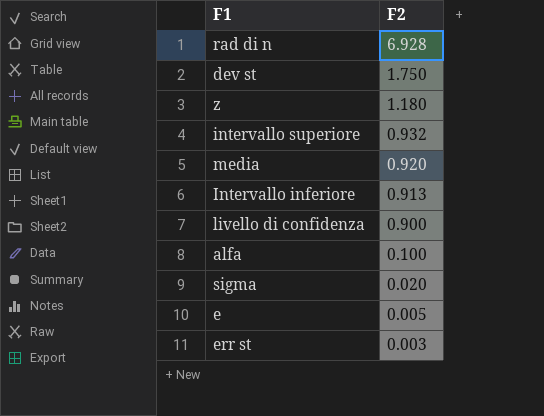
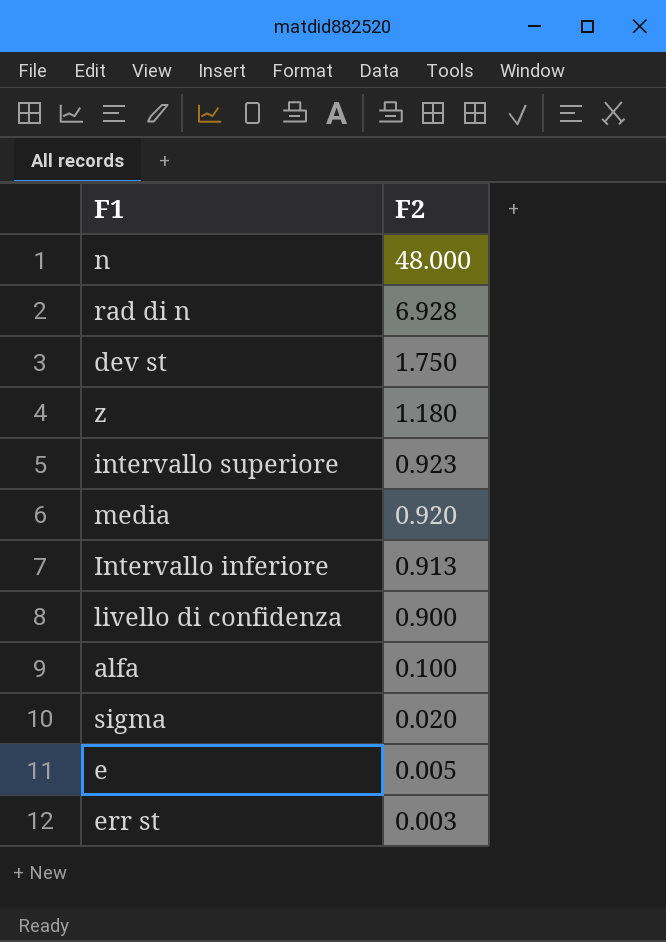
row n: none -> 48.000
intervallo superiore | F2: 0.932 -> 0.923

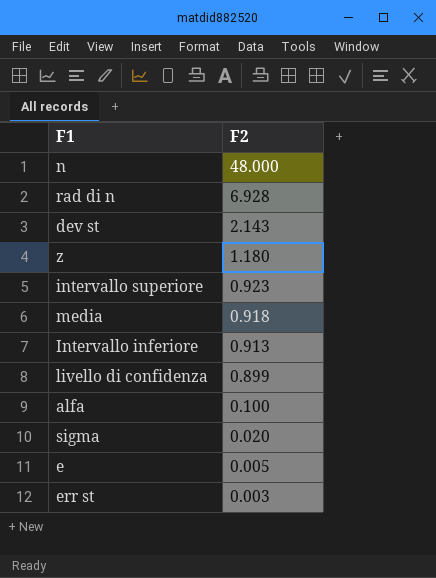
dev st | F2: 1.750 -> 2.143
media | F2: 0.920 -> 0.918
livello di confidenza | F2: 0.900 -> 0.899

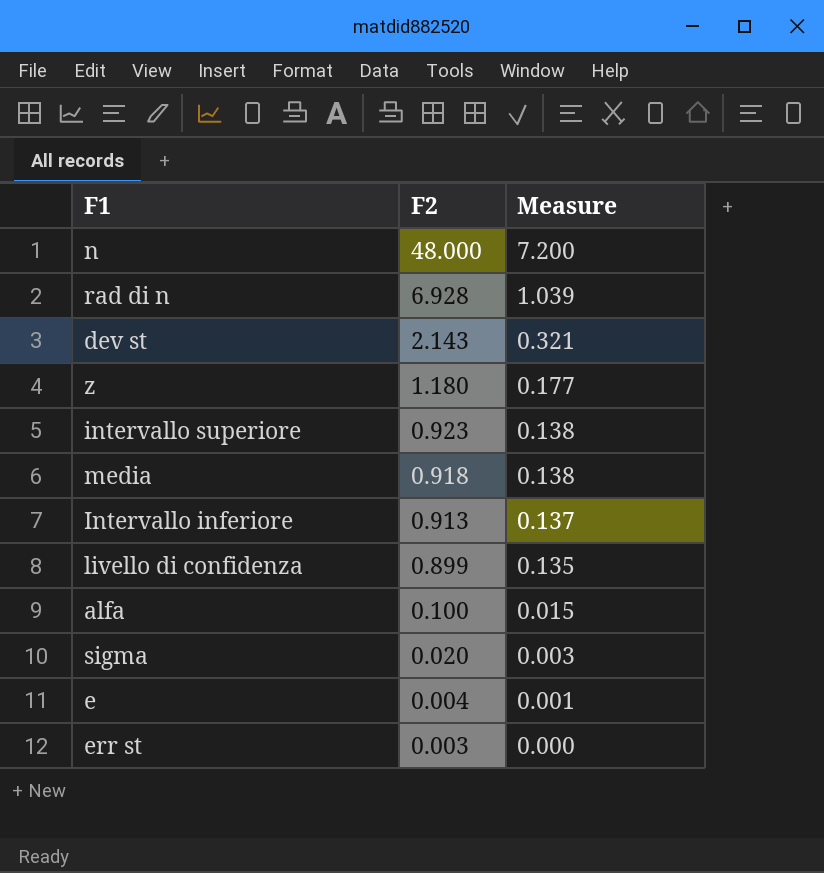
column Measure | formula: none -> [F2] * 0.15
e | F2: 0.005 -> 0.004

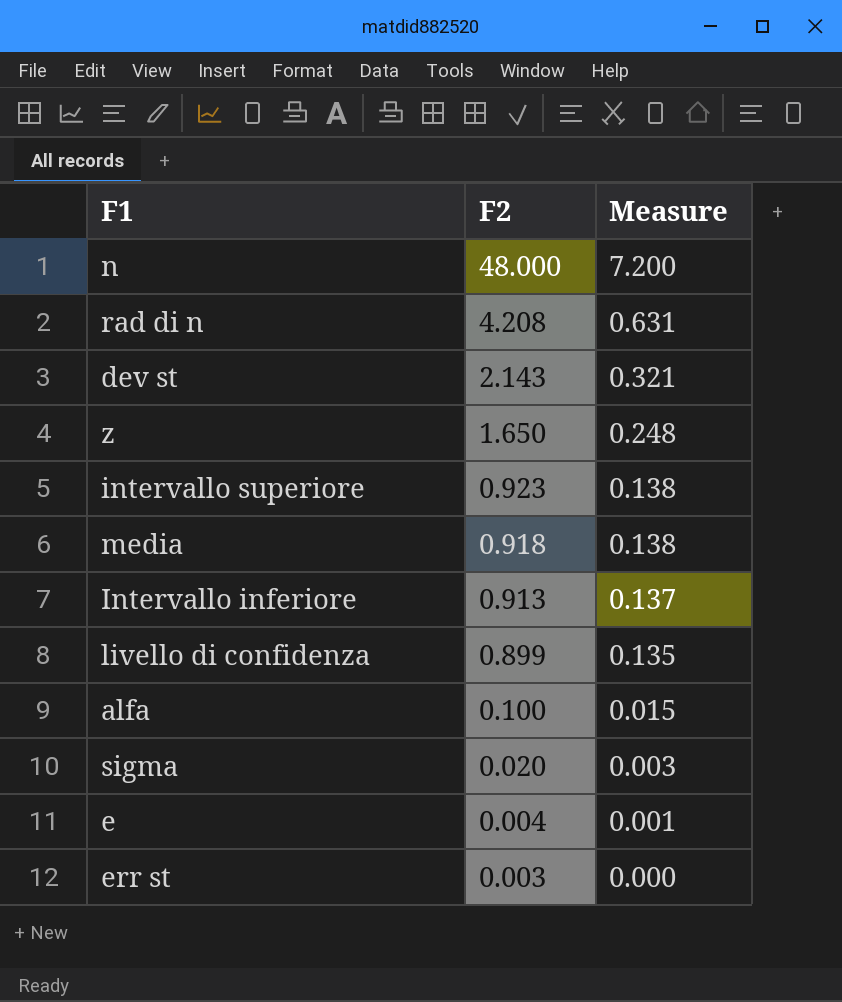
rad di n | F2: 6.928 -> 4.208
rad di n | Measure: 1.039 -> 0.631
z | F2: 1.180 -> 1.650
z | Measure: 0.177 -> 0.248

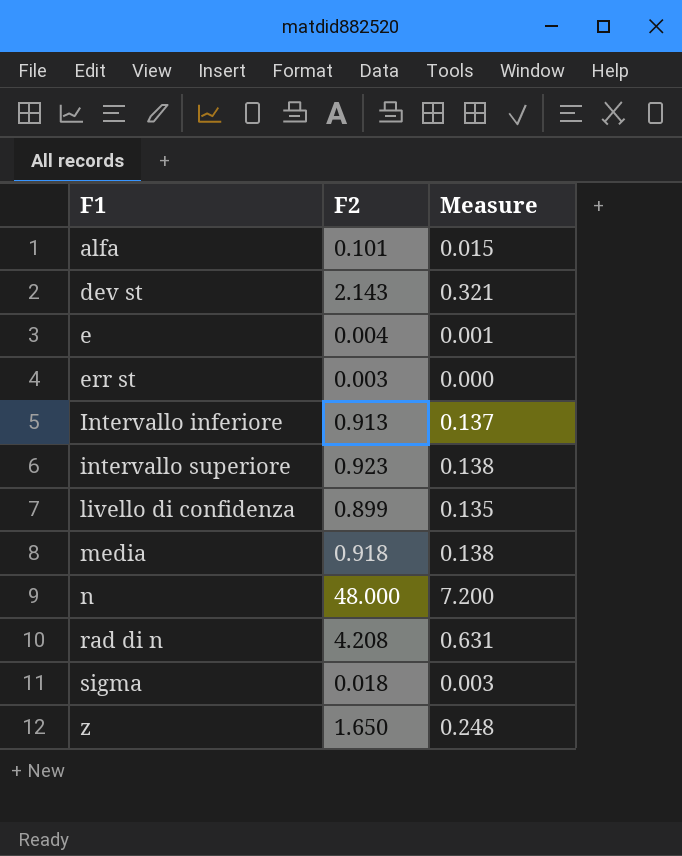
row order: F2 descending -> F1 ascending
alfa | F2: 0.100 -> 0.101
sigma | F2: 0.020 -> 0.018

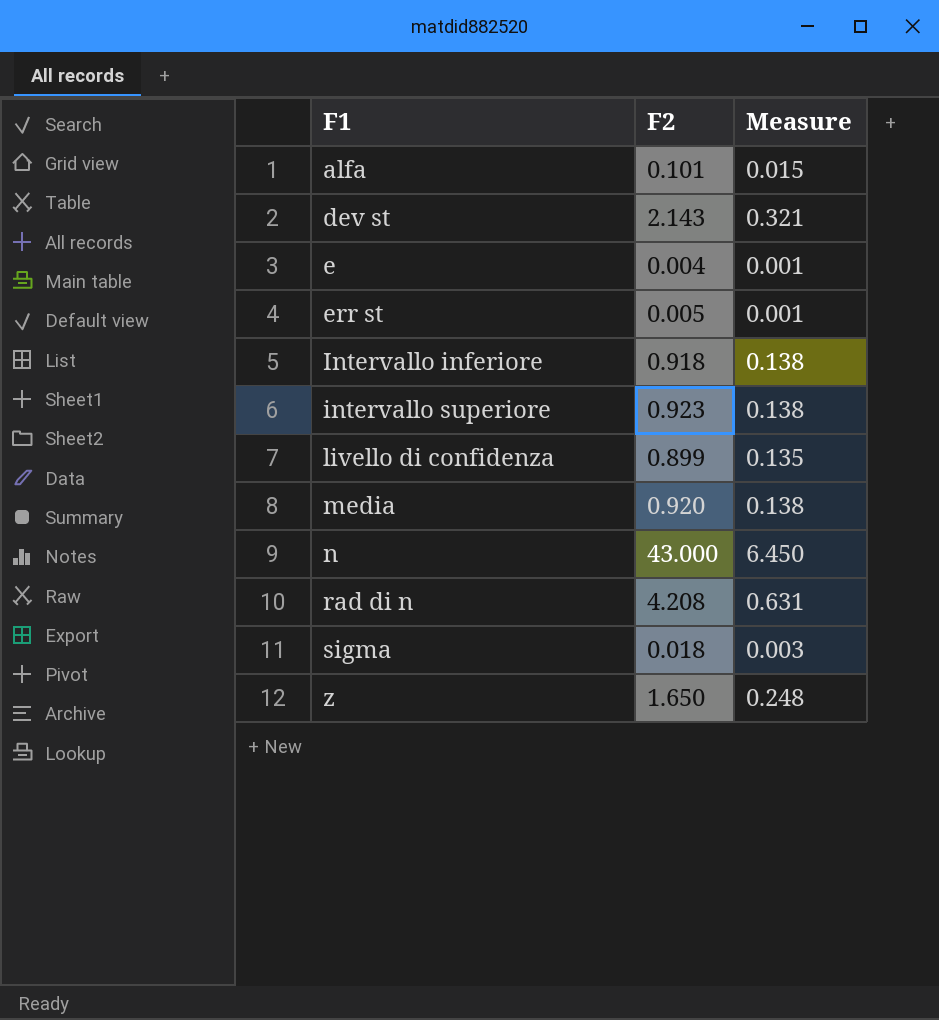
err st | F2: 0.003 -> 0.005
err st | Measure: 0.000 -> 0.001
Intervallo inferiore | F2: 0.913 -> 0.918
Intervallo inferiore | Measure: 0.137 -> 0.138
media | F2: 0.918 -> 0.920
n | F2: 48.000 -> 43.000
n | Measure: 7.200 -> 6.450

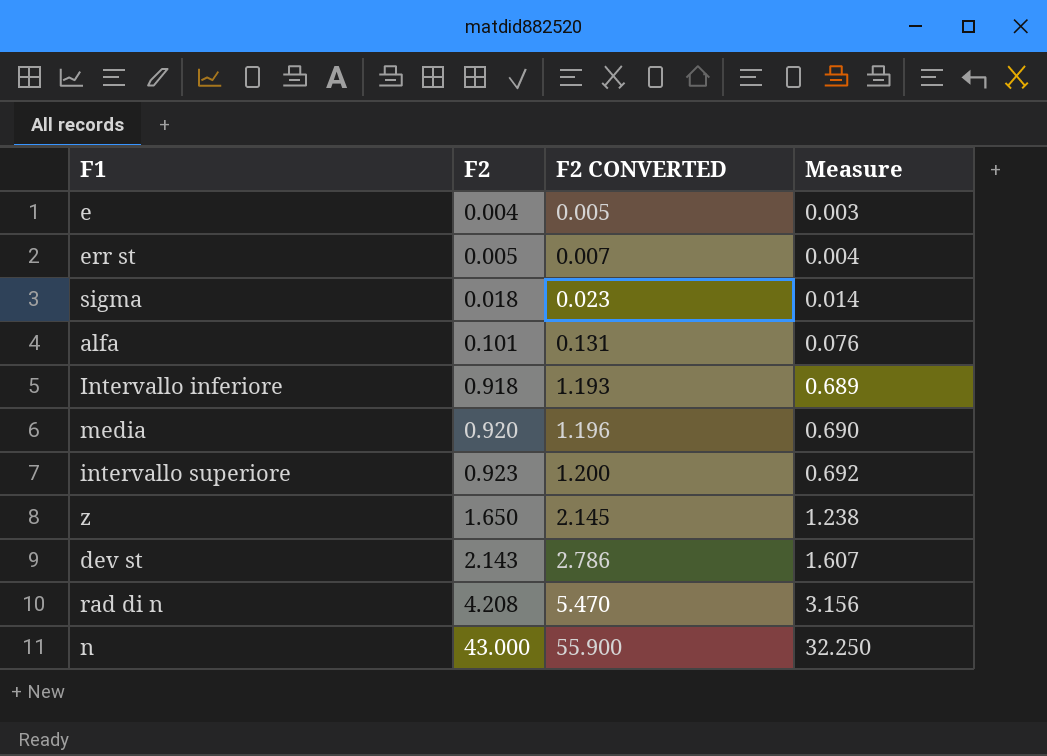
row order: F1 ascending -> F2 ascending
column F2 CONVERTED | formula: none -> [F2] * 1.3
column Measure | formula: [F2] * 0.15 -> [F2] * 0.75
row livello di confidenza: 0.899 | 0.135 -> none

